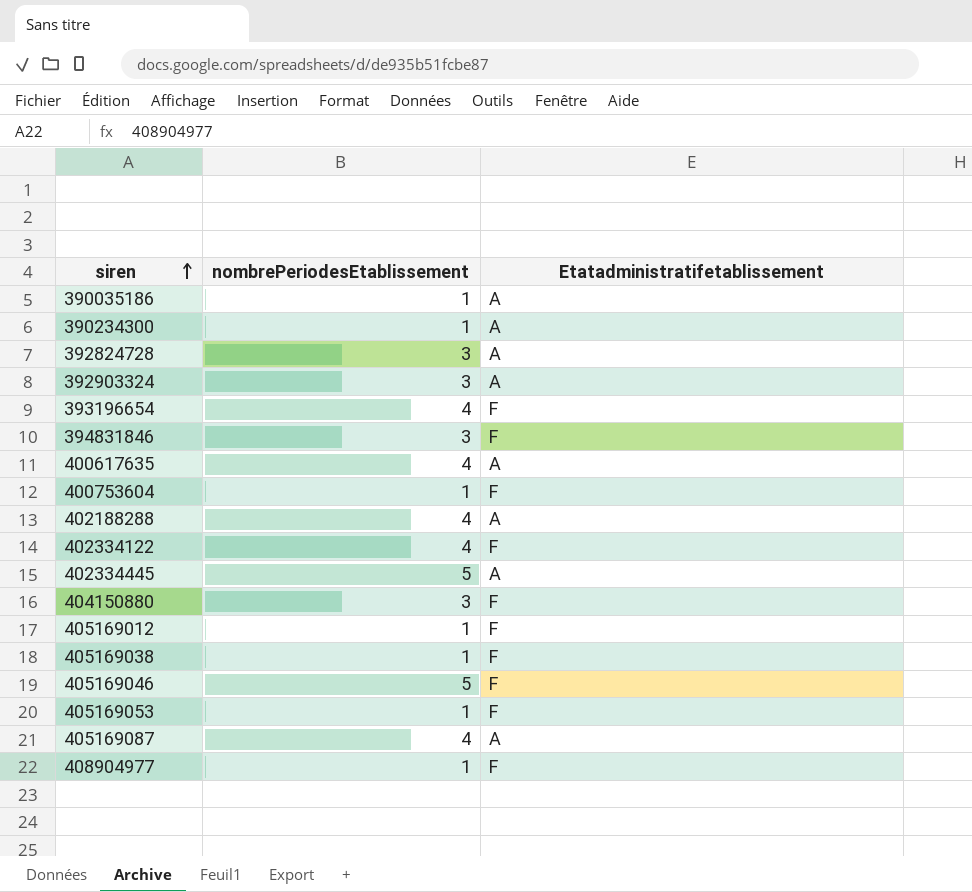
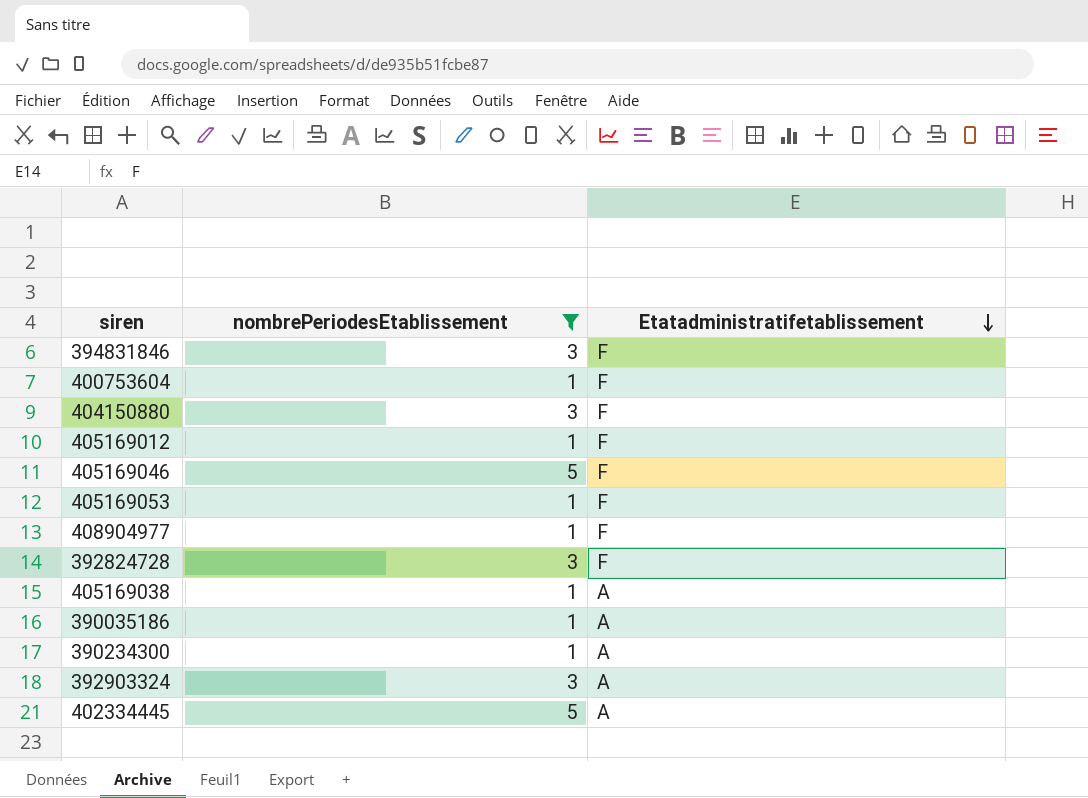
filter: none -> nombrePeriodesEtablissement != 4
row order: siren ascending -> Etatadministratifetablissement descending
392824728 | Etatadministratifetablissement: A -> F
405169038 | Etatadministratifetablissement: F -> A

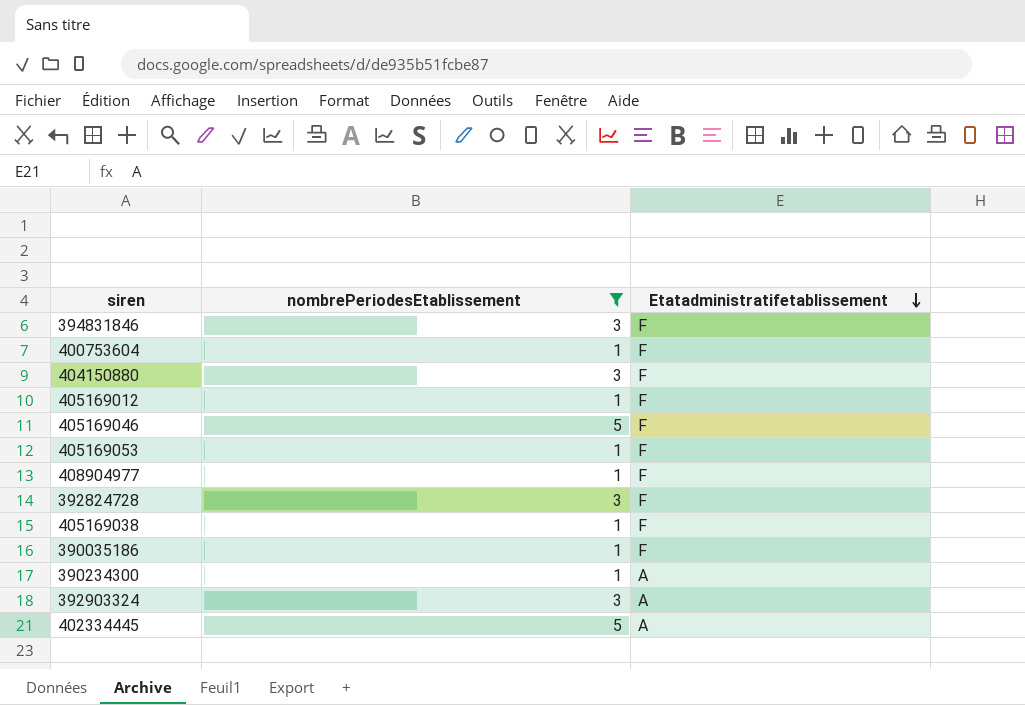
405169038 | Etatadministratifetablissement: A -> F
390035186 | Etatadministratifetablissement: A -> F

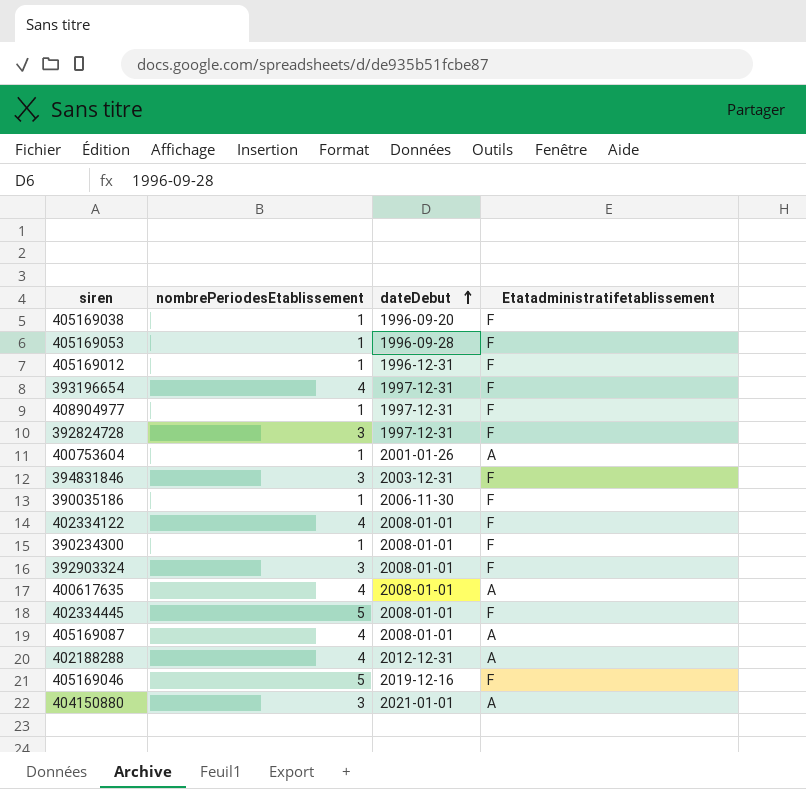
filter: nombrePeriodesEtablissement != 4 -> none
row order: Etatadministratifetablissement descending -> dateDebut ascending
column dateDebut | position: none -> 3
400753604 | Etatadministratifetablissement: F -> A
390234300 | Etatadministratifetablissement: A -> F
392903324 | Etatadministratifetablissement: A -> F
402334445 | Etatadministratifetablissement: A -> F
404150880 | Etatadministratifetablissement: F -> A

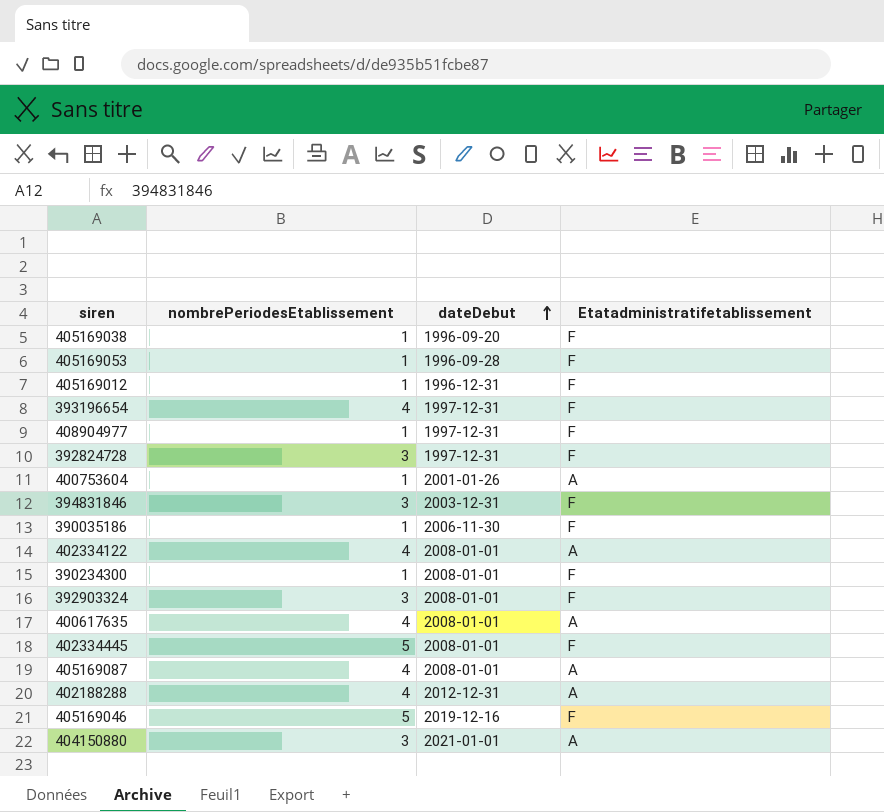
402334122 | Etatadministratifetablissement: F -> A

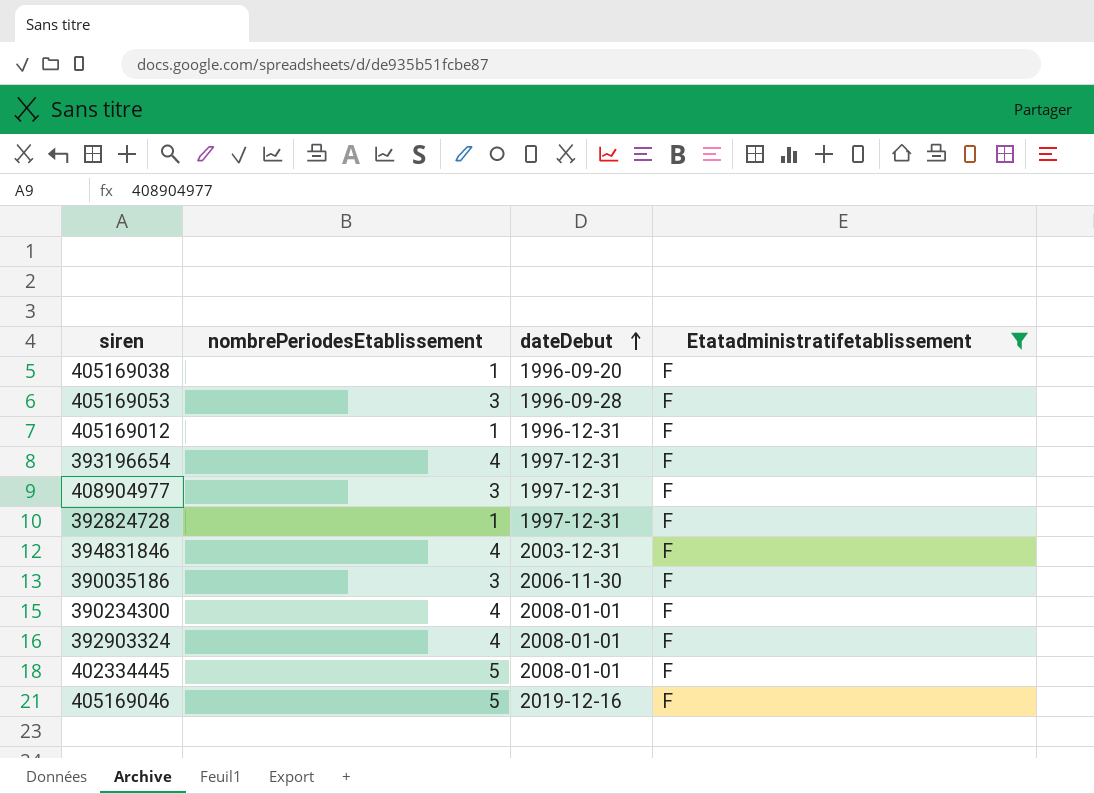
filter: none -> Etatadministratifetablissement = F
405169053 | nombrePeriodesEtablissement: 1 -> 3
408904977 | nombrePeriodesEtablissement: 1 -> 3
392824728 | nombrePeriodesEtablissement: 3 -> 1
394831846 | nombrePeriodesEtablissement: 3 -> 4
390035186 | nombrePeriodesEtablissement: 1 -> 3
390234300 | nombrePeriodesEtablissement: 1 -> 4
392903324 | nombrePeriodesEtablissement: 3 -> 4

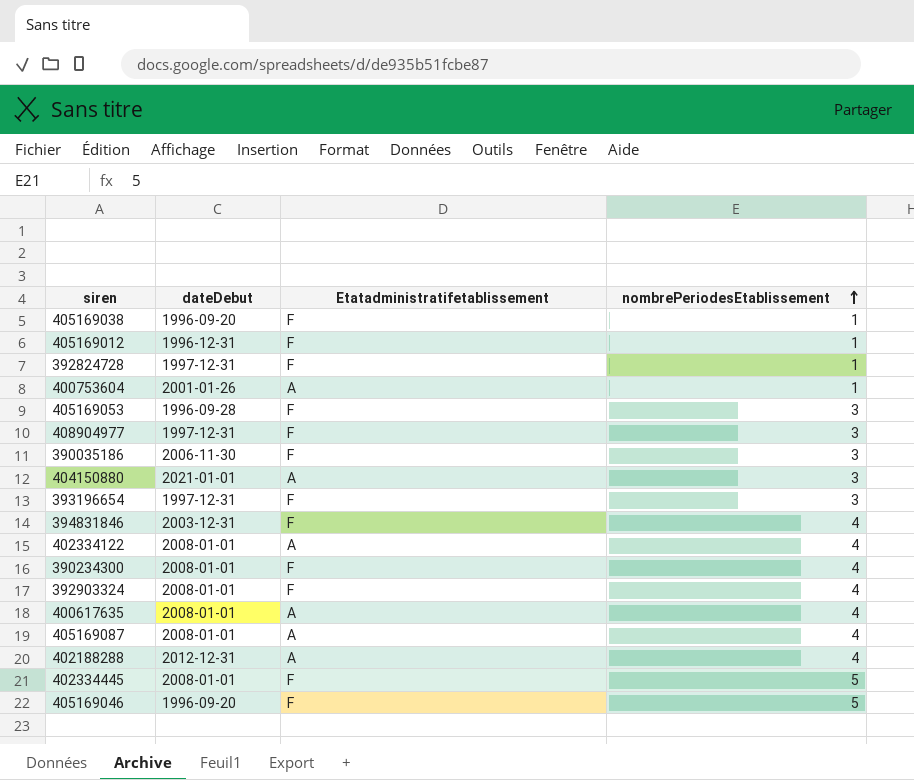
filter: Etatadministratifetablissement = F -> none
row order: dateDebut ascending -> nombrePeriodesEtablissement ascending
column nombrePeriodesEtablissement | position: 2 -> 4
393196654 | nombrePeriodesEtablissement: 4 -> 3
405169046 | dateDebut: 2019-12-16 -> 1996-09-20

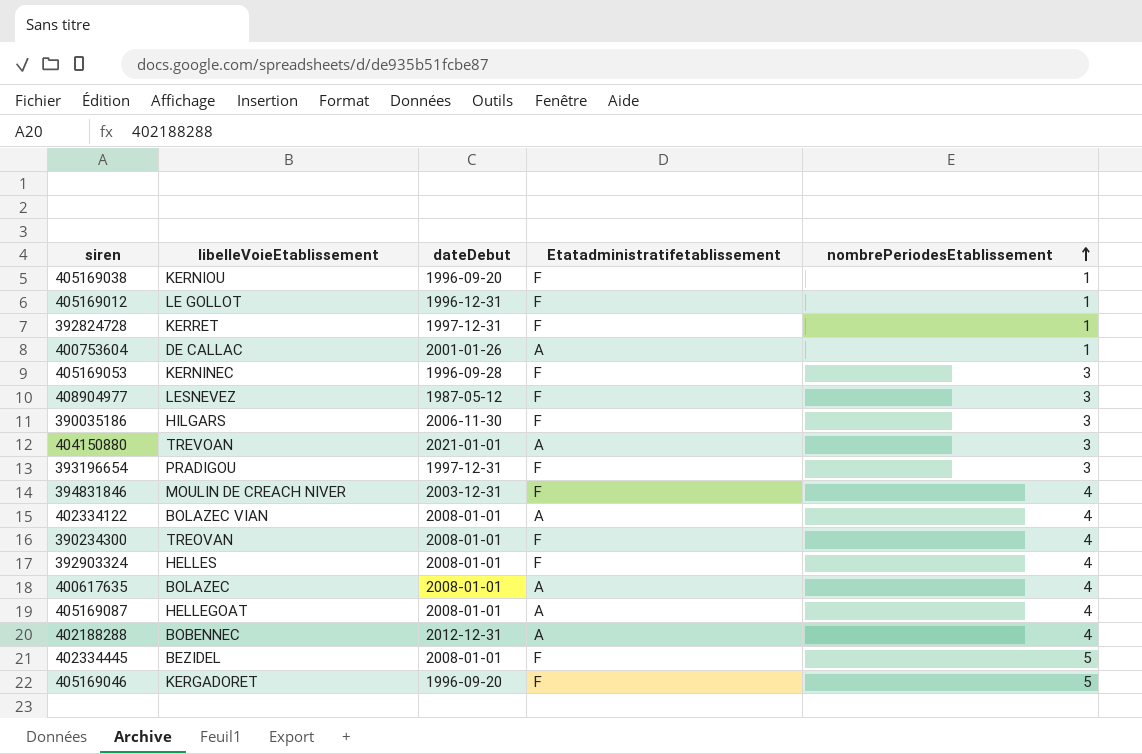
column libelleVoieEtablissement | position: none -> 2
408904977 | dateDebut: 1997-12-31 -> 1987-05-12

